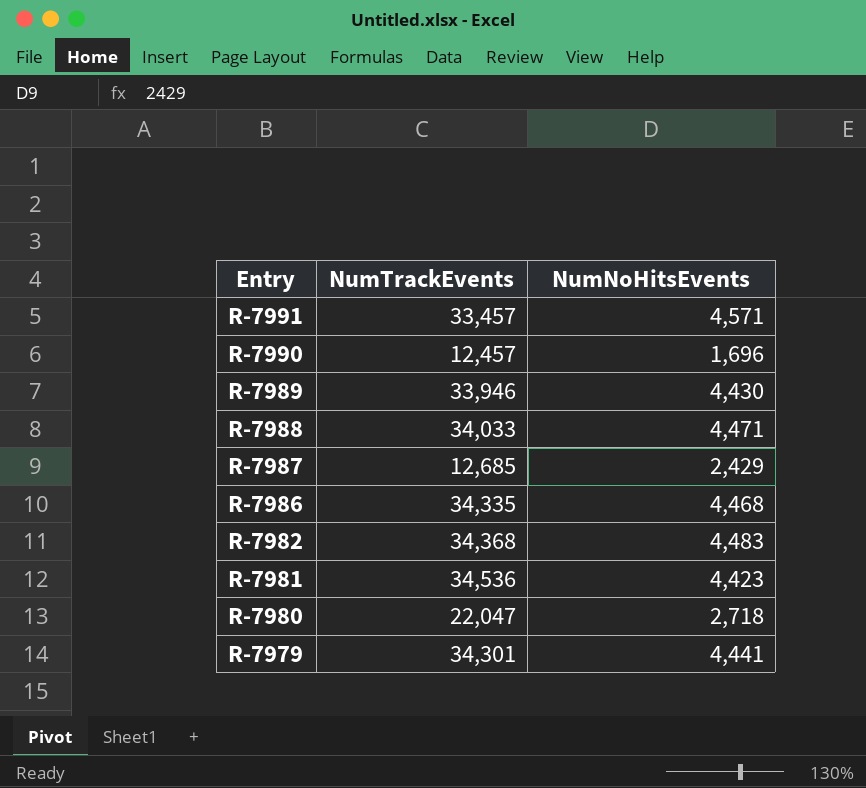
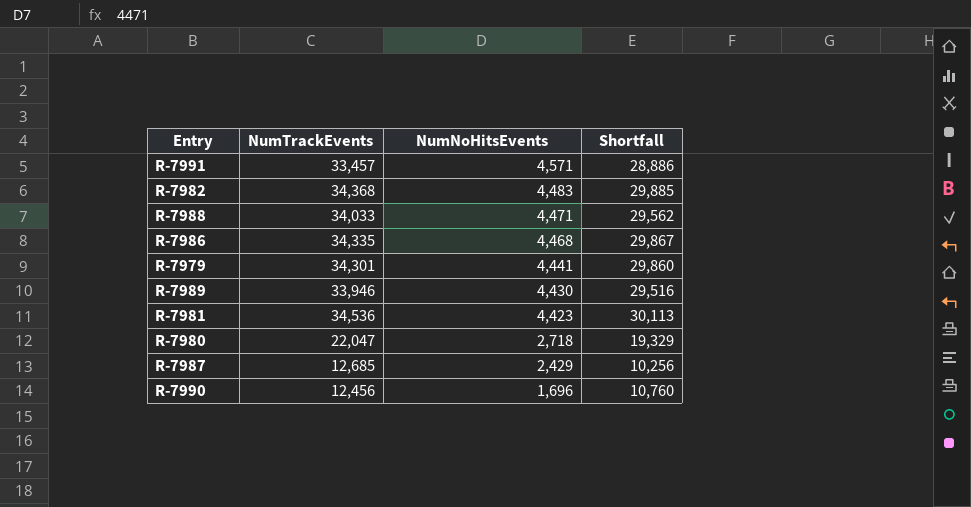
row order: Entry descending -> NumNoHitsEvents descending
column Shortfall | formula: none -> [NumTrackEvents] - [NumNoHitsEvents]
R-7990 | NumTrackEvents: 12,457 -> 12,456

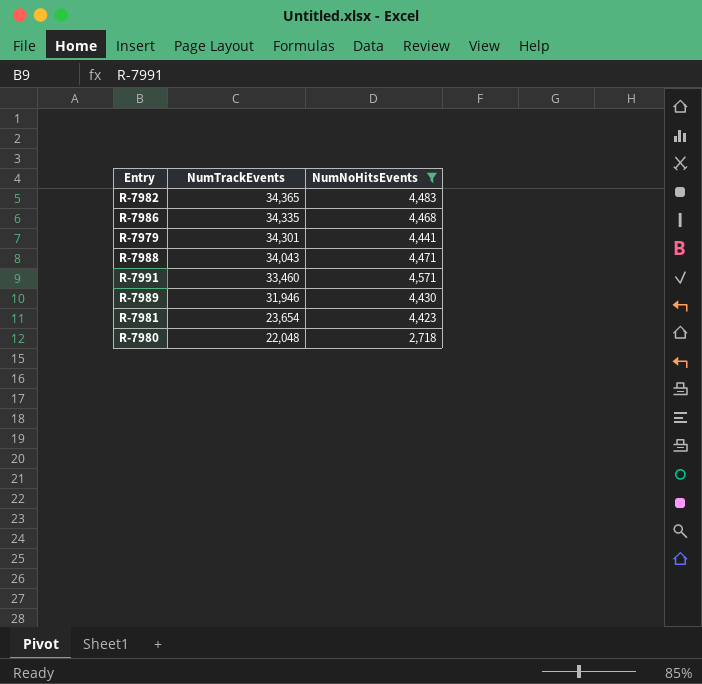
filter: none -> NumNoHitsEvents >= 2,718
row order: NumNoHitsEvents descending -> NumTrackEvents descending
column Shortfall | formula: [NumTrackEvents] - [NumNoHitsEvents] -> none
R-7982 | NumTrackEvents: 34,368 -> 34,365
R-7988 | NumTrackEvents: 34,033 -> 34,043
R-7991 | NumTrackEvents: 33,457 -> 33,460
R-7989 | NumTrackEvents: 33,946 -> 31,946
R-7981 | NumTrackEvents: 34,536 -> 23,654
R-7980 | NumTrackEvents: 22,047 -> 22,048

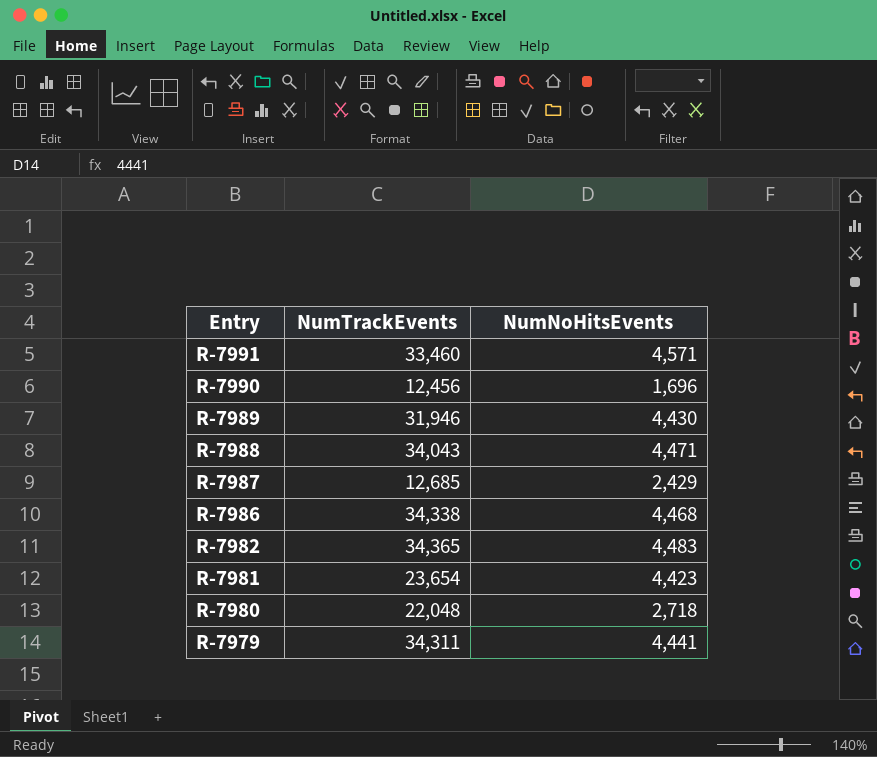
filter: NumNoHitsEvents >= 2,718 -> none
row order: NumTrackEvents descending -> Entry descending
R-7986 | NumTrackEvents: 34,335 -> 34,338
R-7979 | NumTrackEvents: 34,301 -> 34,311

